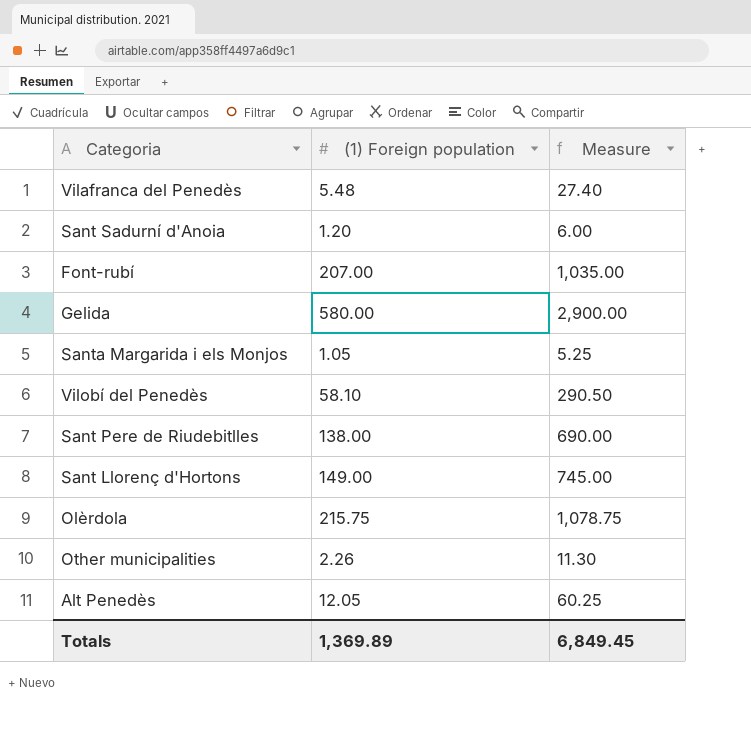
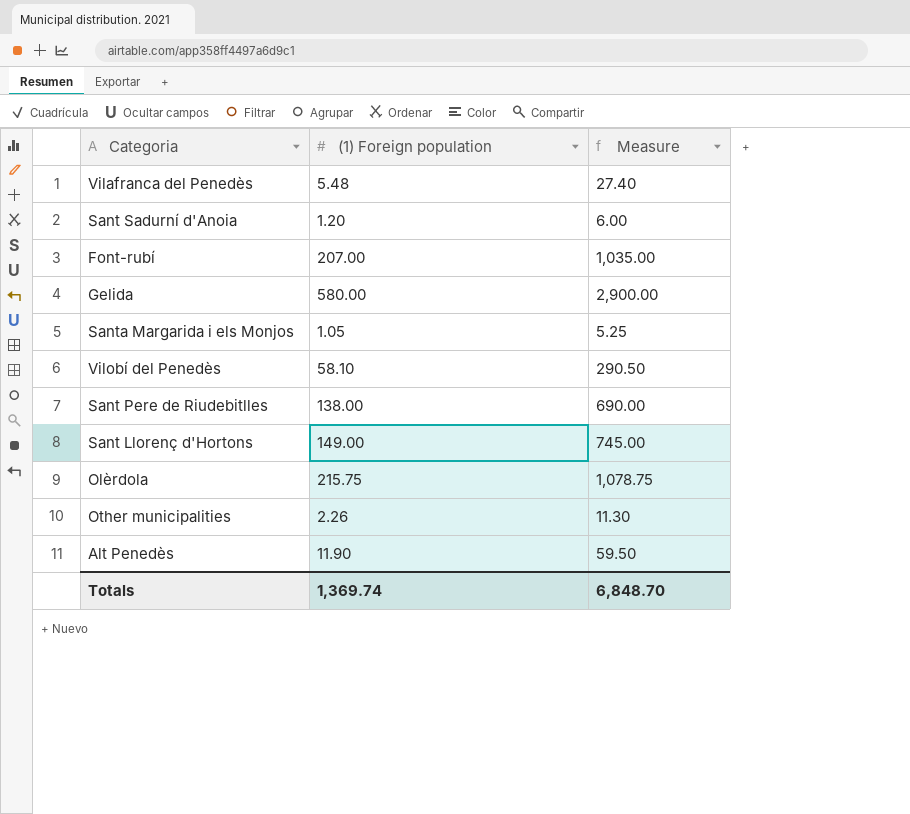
Alt Penedès | (1) Foreign population: 12.05 -> 11.90
Alt Penedès | Measure: 60.25 -> 59.50
Totals | (1) Foreign population: 1,369.89 -> 1,369.74
Totals | Measure: 6,849.45 -> 6,848.70

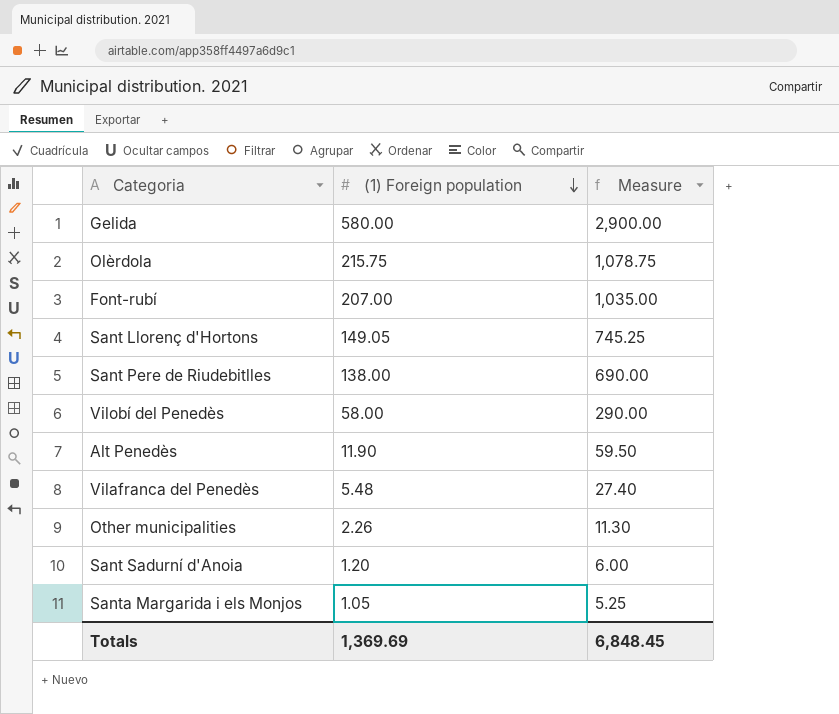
row order: none -> (1) Foreign population descending
Sant Llorenç d'Hortons | (1) Foreign population: 149.00 -> 149.05
Sant Llorenç d'Hortons | Measure: 745.00 -> 745.25
Vilobí del Penedès | (1) Foreign population: 58.10 -> 58.00
Vilobí del Penedès | Measure: 290.50 -> 290.00
Totals | (1) Foreign population: 1,369.74 -> 1,369.69
Totals | Measure: 6,848.70 -> 6,848.45

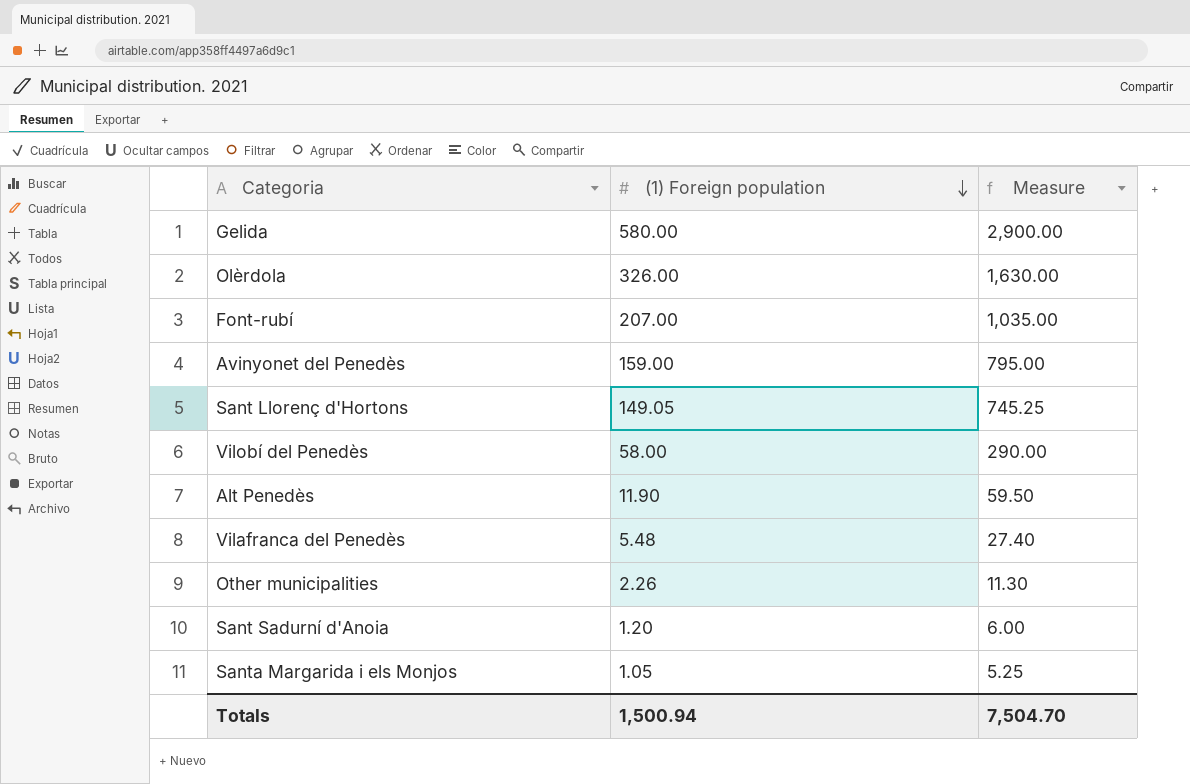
row Sant Pere de Riudebitlles: 138.00 | 690.00 -> none
Olèrdola | (1) Foreign population: 215.75 -> 326.00
Olèrdola | Measure: 1,078.75 -> 1,630.00
row Avinyonet del Penedès: none -> 159.00 | 795.00
Totals | (1) Foreign population: 1,369.69 -> 1,500.94
Totals | Measure: 6,848.45 -> 7,504.70

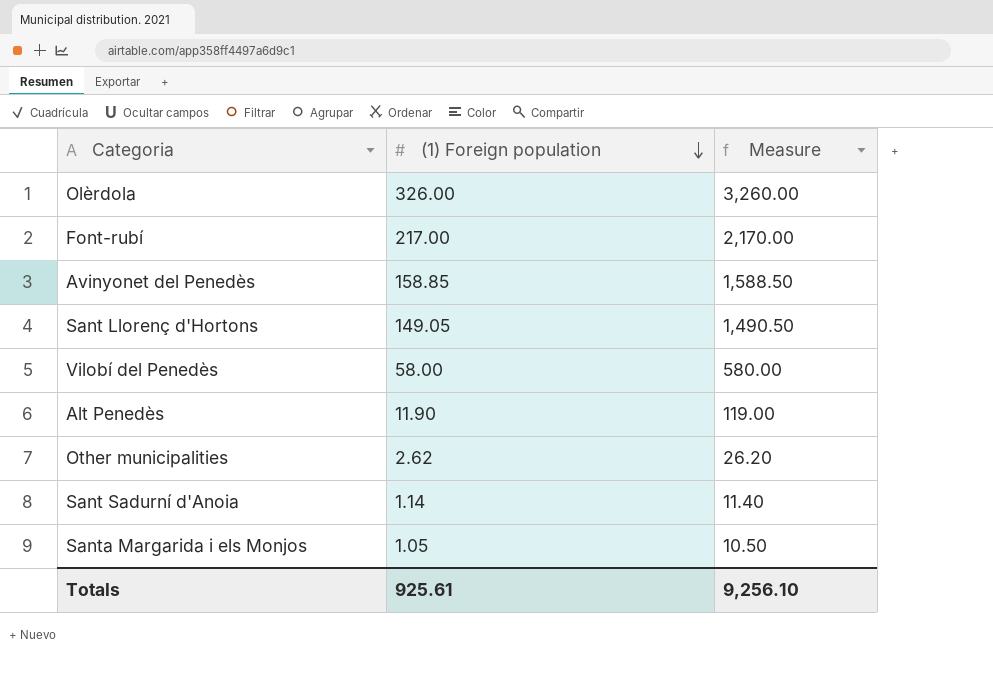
column Measure | formula: [(1) Foreign population] * 5 -> [(1) Foreign population] * 10
row Gelida: 580.00 | 2,900.00 -> none
row Vilafranca del Penedès: 5.48 | 27.40 -> none
Font-rubí | (1) Foreign population: 207.00 -> 217.00
Avinyonet del Penedès | (1) Foreign population: 159.00 -> 158.85
Other municipalities | (1) Foreign population: 2.26 -> 2.62
Sant Sadurní d'Anoia | (1) Foreign population: 1.20 -> 1.14
Totals | (1) Foreign population: 1,500.94 -> 925.61
Totals | Measure: 7,504.70 -> 9,256.10

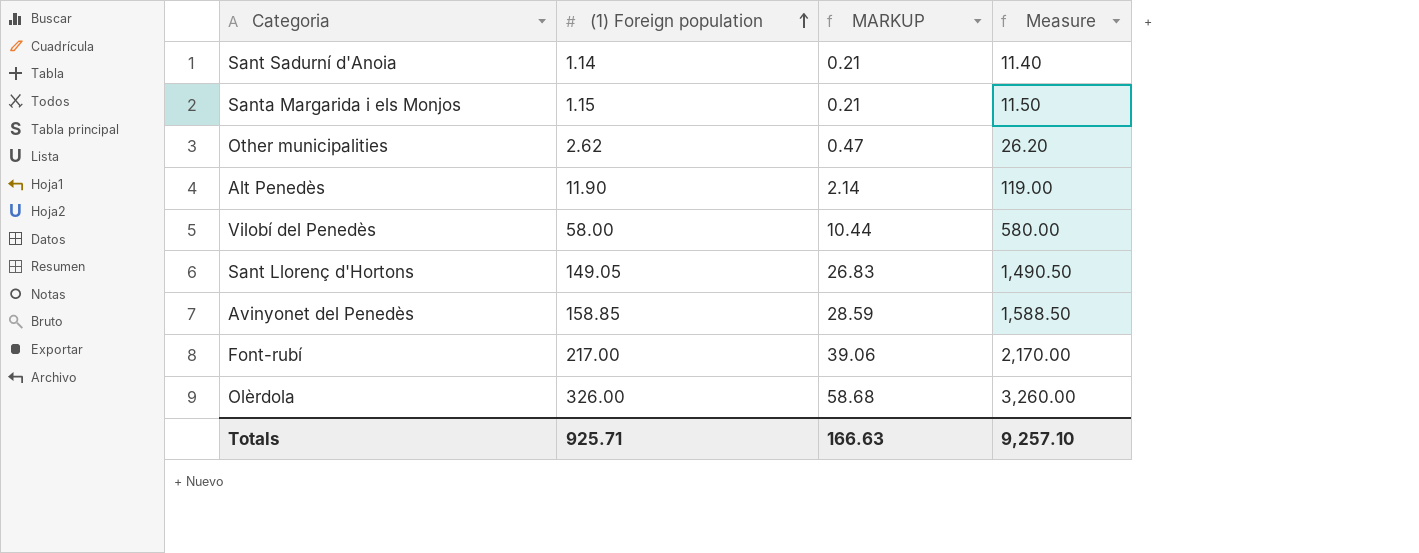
row order: (1) Foreign population descending -> (1) Foreign population ascending
column MARKUP | formula: none -> [(1) Foreign population] * 0.18
Santa Margarida i els Monjos | (1) Foreign population: 1.05 -> 1.15
Santa Margarida i els Monjos | Measure: 10.50 -> 11.50
Totals | (1) Foreign population: 925.61 -> 925.71
Totals | Measure: 9,256.10 -> 9,257.10

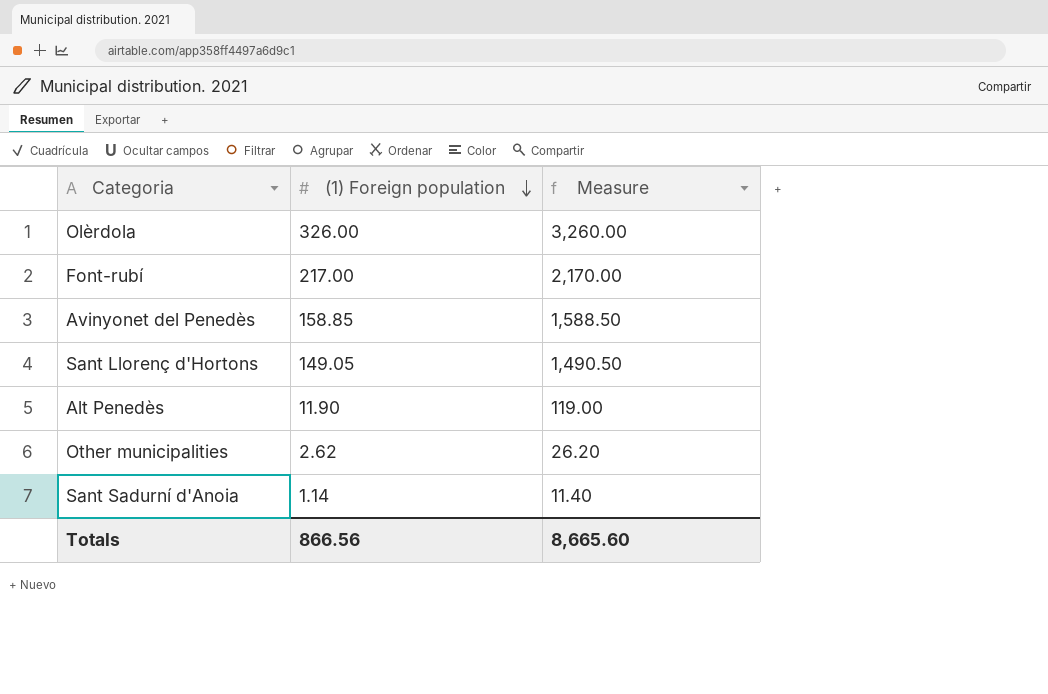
row order: (1) Foreign population ascending -> (1) Foreign population descending
column MARKUP | formula: [(1) Foreign population] * 0.18 -> none
row Santa Margarida i els Monjos: 1.15 | 0.21 | 11.50 -> none
row Vilobí del Penedès: 58.00 | 10.44 | 580.00 -> none
Totals | (1) Foreign population: 925.71 -> 866.56
Totals | Measure: 9,257.10 -> 8,665.60

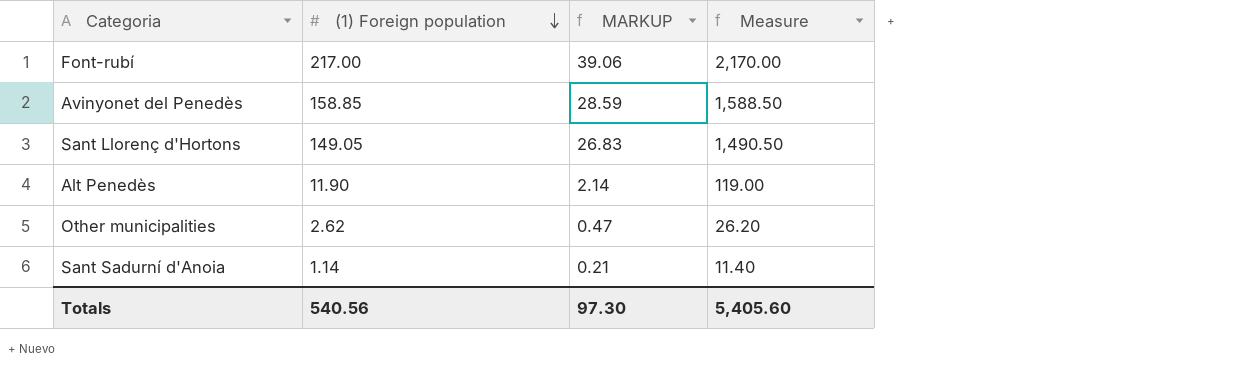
column MARKUP | formula: none -> [(1) Foreign population] * 0.18
row Olèrdola: 326.00 | 3,260.00 -> none
Totals | (1) Foreign population: 866.56 -> 540.56
Totals | Measure: 8,665.60 -> 5,405.60

